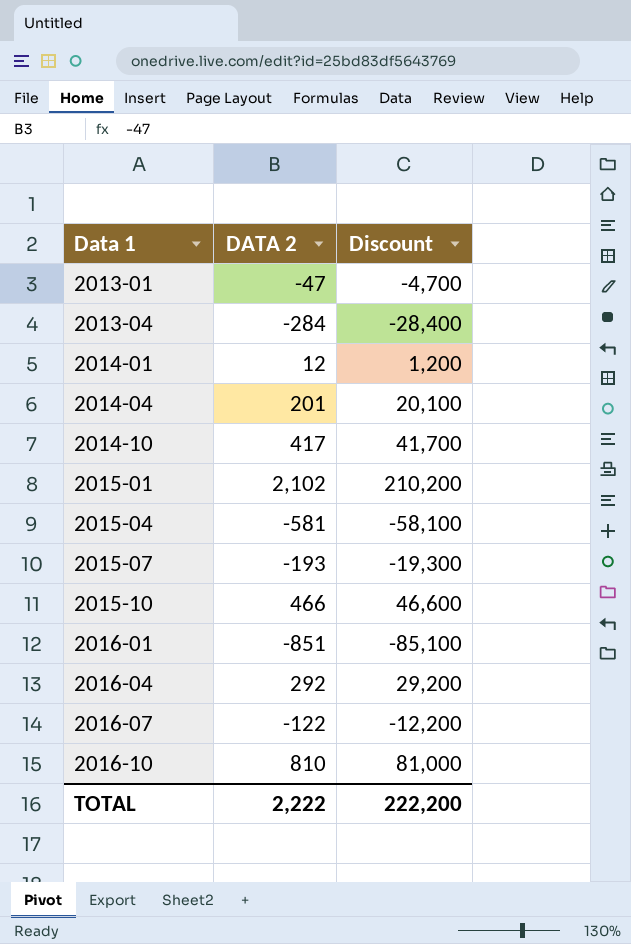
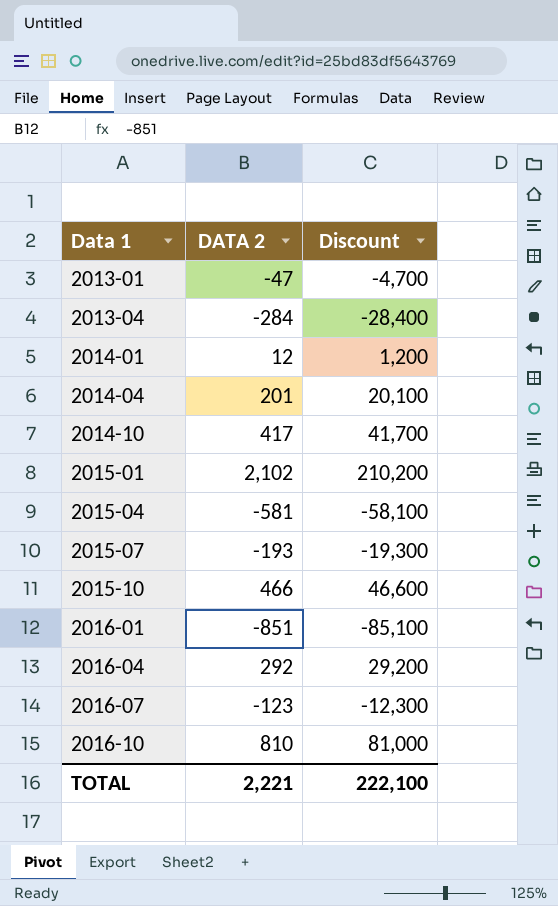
2016-07 | DATA 2: -122 -> -123
2016-07 | Discount: -12,200 -> -12,300
TOTAL | DATA 2: 2,222 -> 2,221
TOTAL | Discount: 222,200 -> 222,100

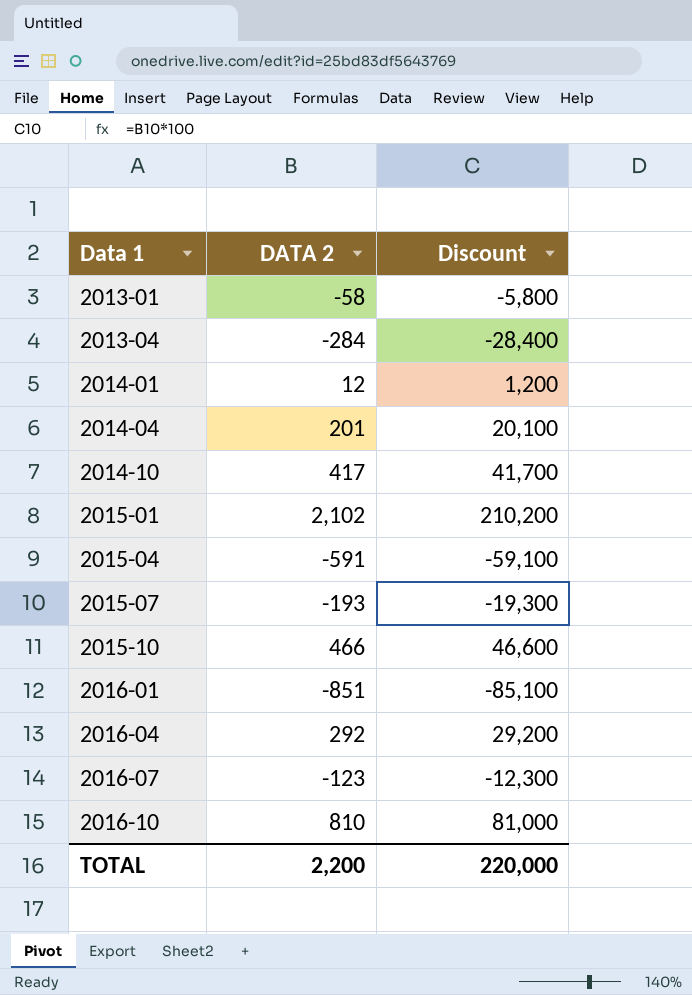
2013-01 | DATA 2: -47 -> -58
2013-01 | Discount: -4,700 -> -5,800
2015-04 | DATA 2: -581 -> -591
2015-04 | Discount: -58,100 -> -59,100
TOTAL | DATA 2: 2,221 -> 2,200
TOTAL | Discount: 222,100 -> 220,000

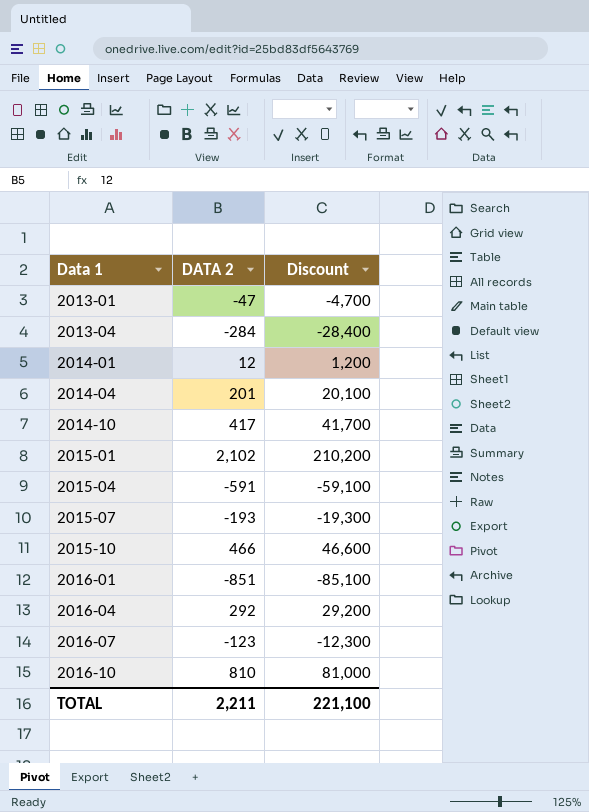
2013-01 | DATA 2: -58 -> -47
2013-01 | Discount: -5,800 -> -4,700
TOTAL | DATA 2: 2,200 -> 2,211
TOTAL | Discount: 220,000 -> 221,100

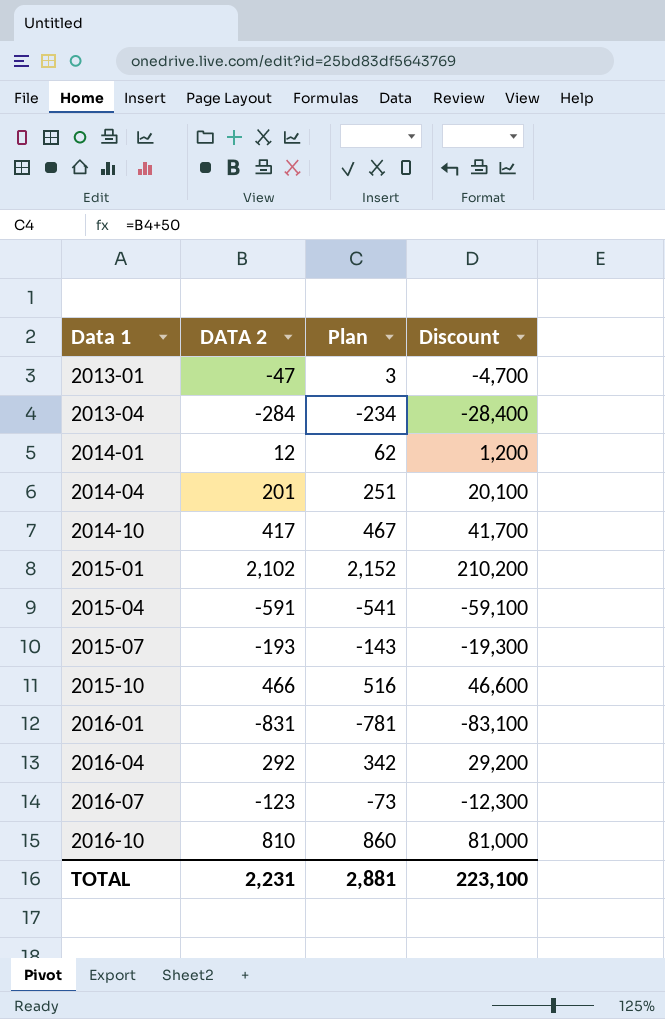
column Plan | formula: none -> [DATA 2] + 50
2016-01 | DATA 2: -851 -> -831
2016-01 | Discount: -85,100 -> -83,100
TOTAL | DATA 2: 2,211 -> 2,231
TOTAL | Discount: 221,100 -> 223,100

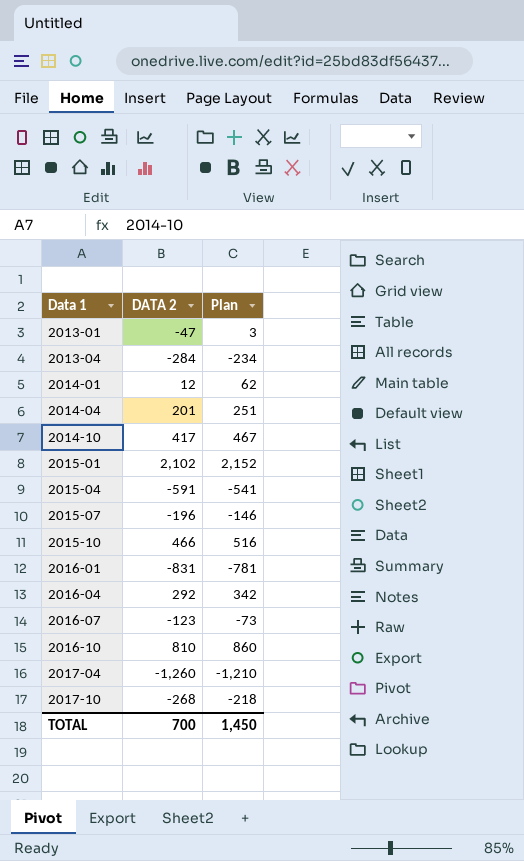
column Discount | formula: [DATA 2] * 100 -> none
2015-07 | DATA 2: -193 -> -196
2015-07 | Plan: -143 -> -146
row 2017-04: none -> -1,260 | -1,210
row 2017-10: none -> -268 | -218
TOTAL | DATA 2: 2,231 -> 700
TOTAL | Plan: 2,881 -> 1,450

